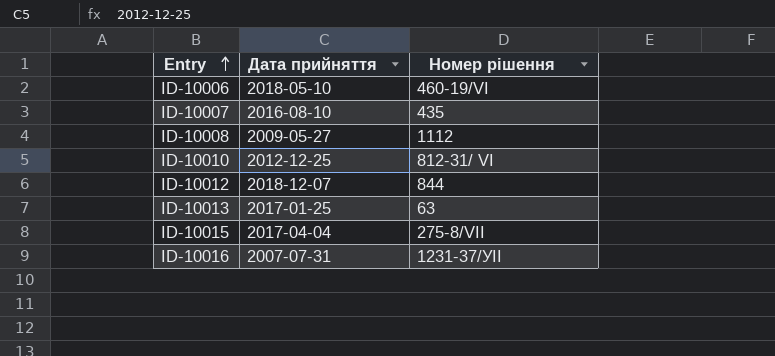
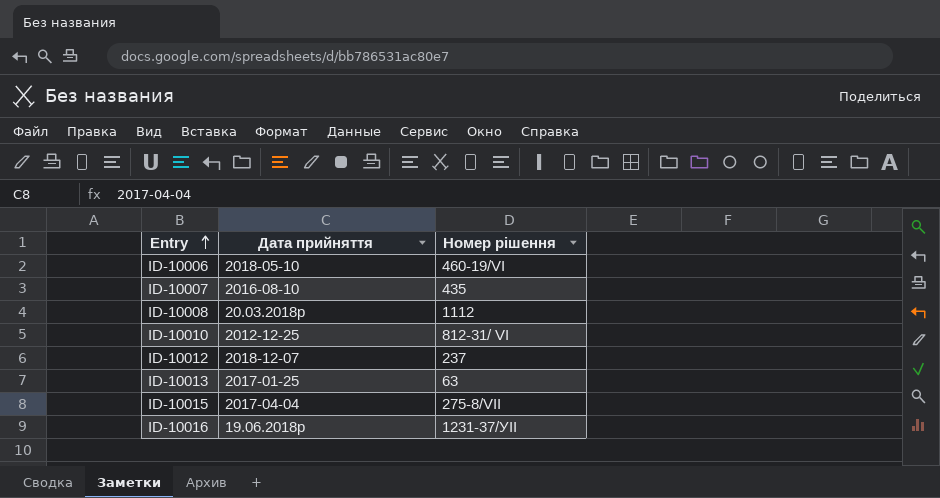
ID-10008 | Дата прийняття: 2009-05-27 -> 20.03.2018р
ID-10012 | Номер рішення: 844 -> 237
ID-10016 | Дата прийняття: 2007-07-31 -> 19.06.2018р

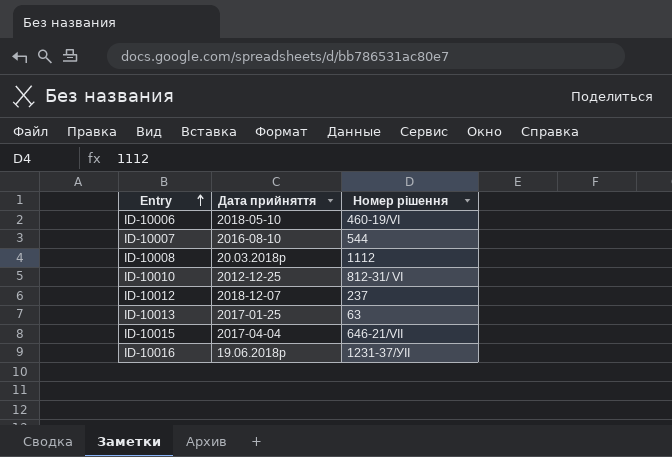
ID-10007 | Номер рішення: 435 -> 544
ID-10015 | Номер рішення: 275-8/VIІ -> 646-21/VII

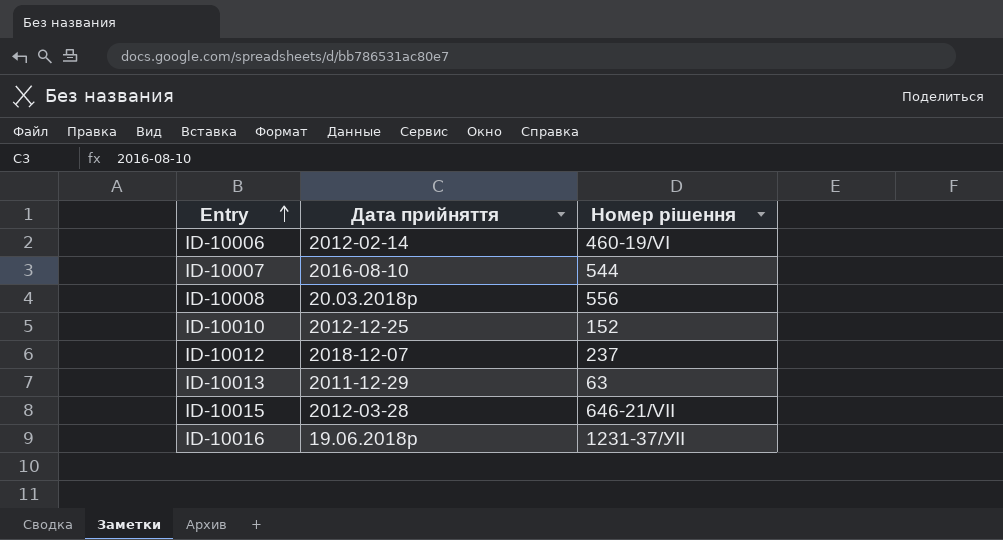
ID-10006 | Дата прийняття: 2018-05-10 -> 2012-02-14
ID-10008 | Номер рішення: 1112 -> 556
ID-10010 | Номер рішення: 812-31/ VI -> 152
ID-10013 | Дата прийняття: 2017-01-25 -> 2011-12-29
ID-10015 | Дата прийняття: 2017-04-04 -> 2012-03-28

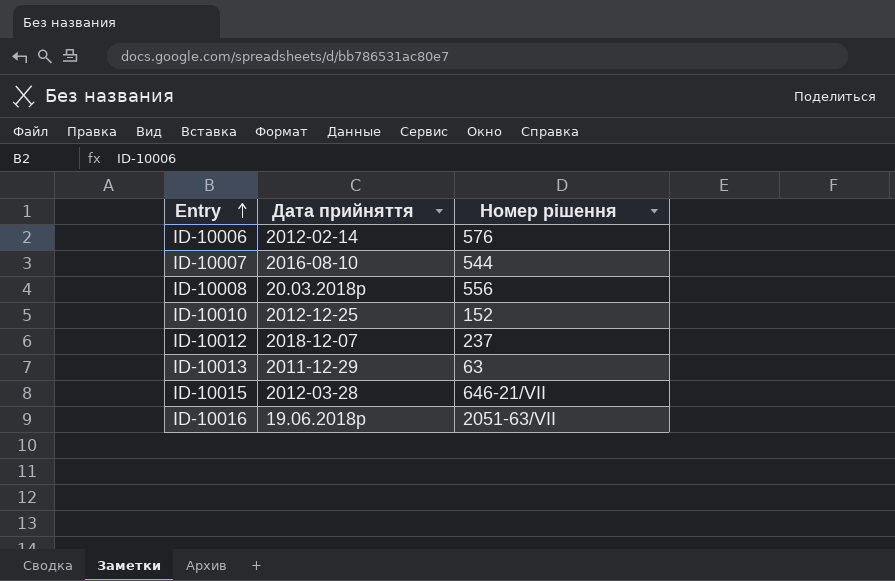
ID-10006 | Номер рішення: 460-19/VІ -> 576
ID-10016 | Номер рішення: 1231-37/УІІ -> 2051-63/VІІ

